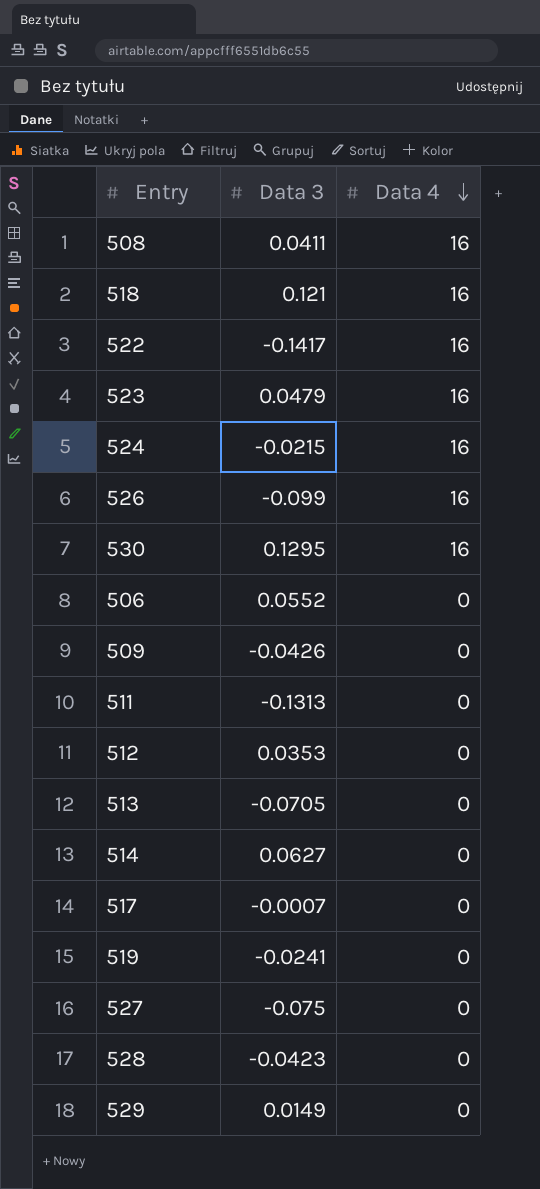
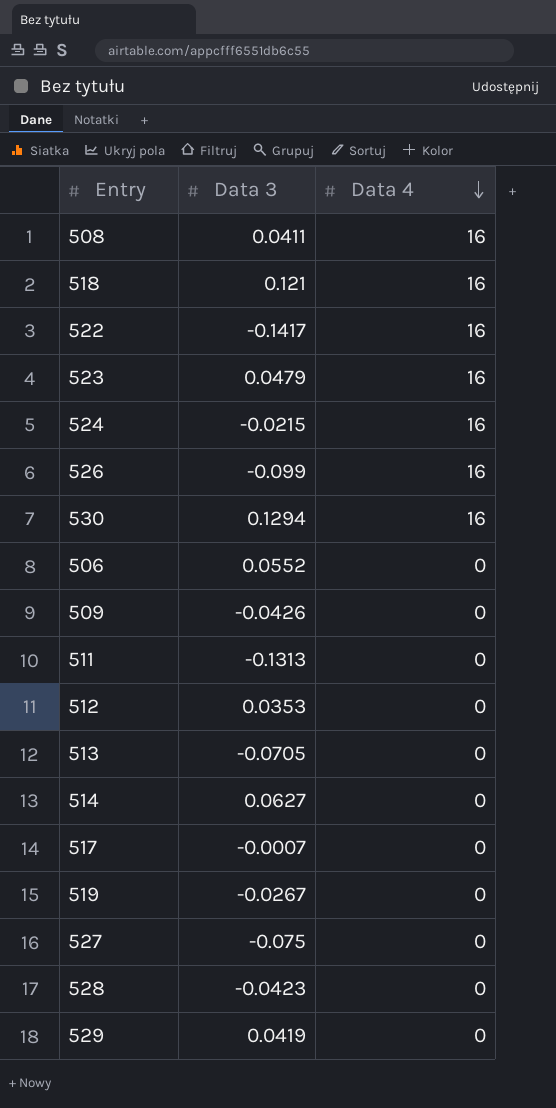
530 | Data 3: 0.1295 -> 0.1294
519 | Data 3: -0.0241 -> -0.0267
529 | Data 3: 0.0149 -> 0.0419

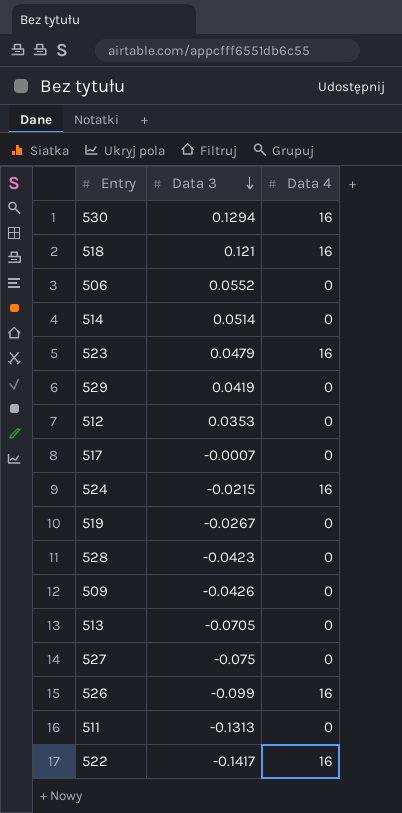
row order: Data 4 descending -> Data 3 descending
row 508: 0.0411 | 16 -> none
514 | Data 3: 0.0627 -> 0.0514

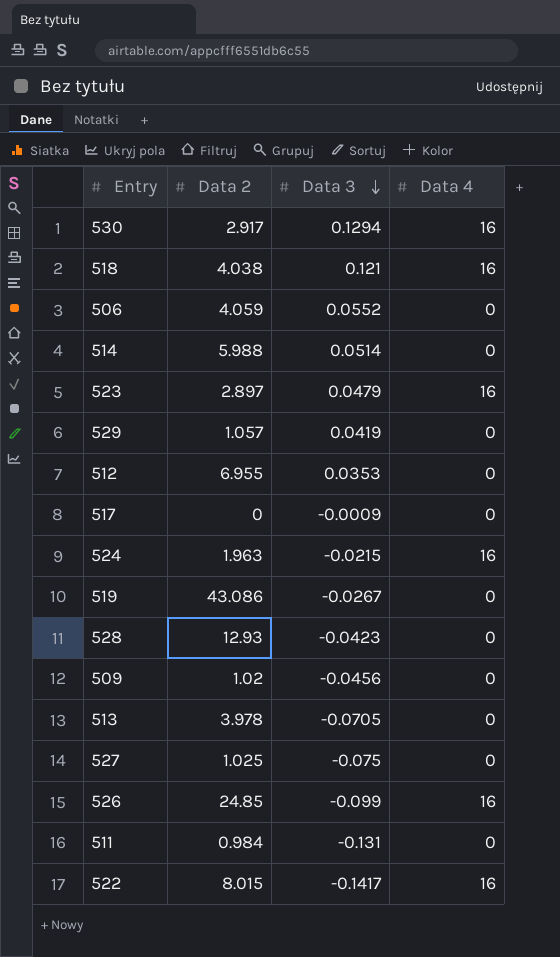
column Data 2 | position: none -> 2
517 | Data 3: -0.0007 -> -0.0009
509 | Data 3: -0.0426 -> -0.0456
511 | Data 3: -0.1313 -> -0.131

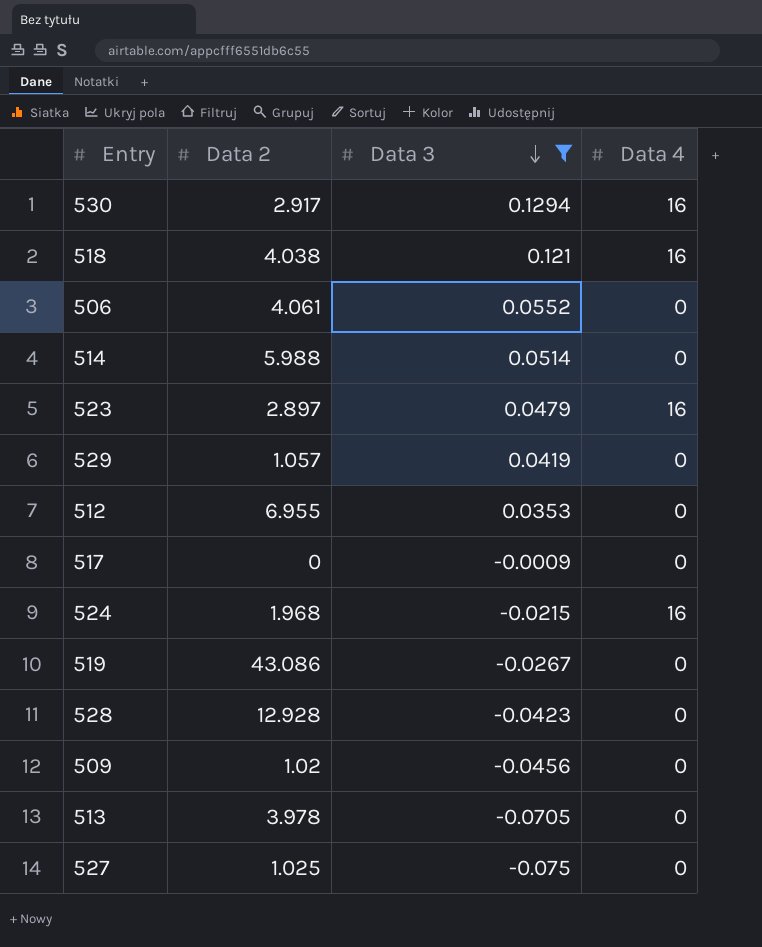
filter: none -> Data 3 >= -0.075
506 | Data 2: 4.059 -> 4.061
524 | Data 2: 1.963 -> 1.968
528 | Data 2: 12.93 -> 12.928

